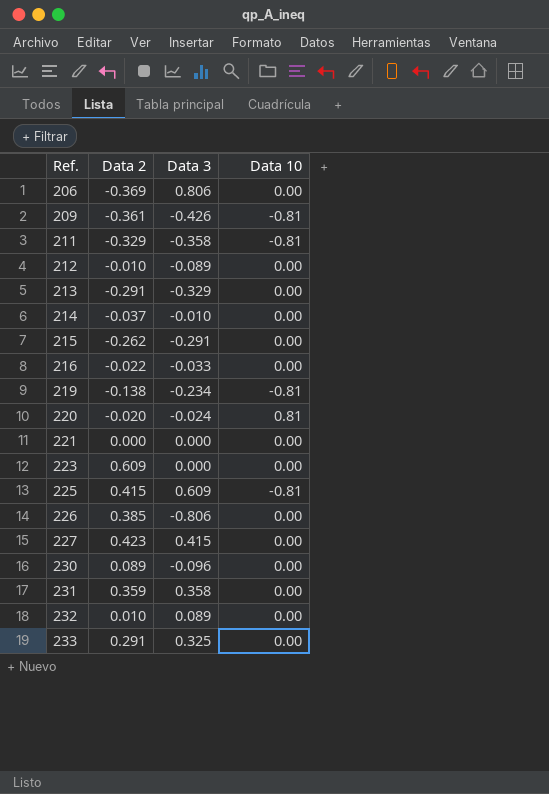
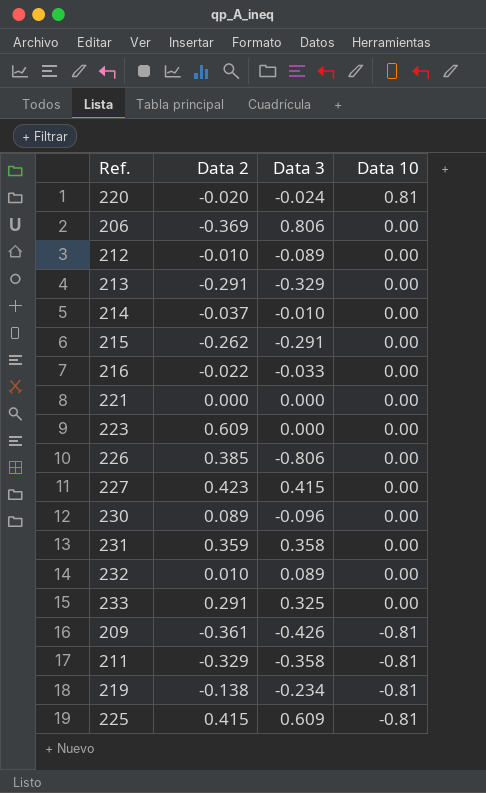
row order: Ref. ascending -> Data 10 descending

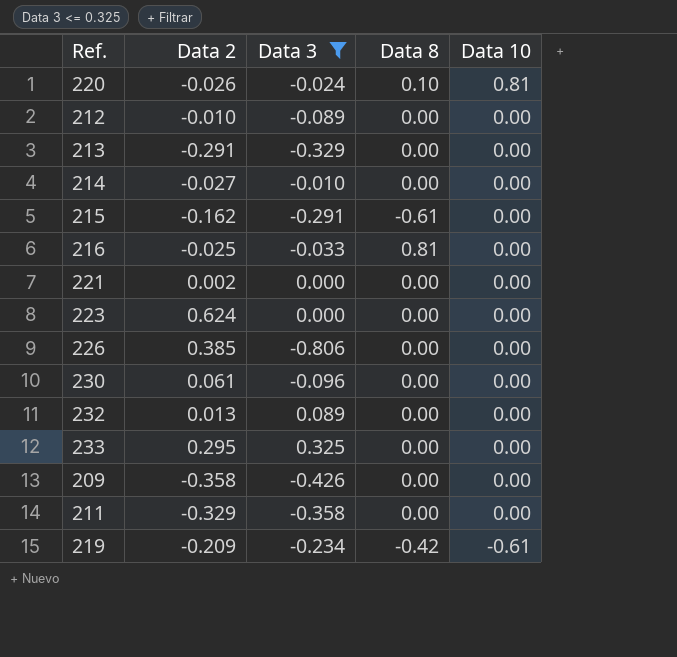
filter: none -> Data 3 <= 0.325
column Data 8 | position: none -> 4
220 | Data 2: -0.020 -> -0.026
214 | Data 2: -0.037 -> -0.027
215 | Data 2: -0.262 -> -0.162
216 | Data 2: -0.022 -> -0.025
221 | Data 2: 0.000 -> 0.002
223 | Data 2: 0.609 -> 0.624
230 | Data 2: 0.089 -> 0.061
232 | Data 2: 0.010 -> 0.013
233 | Data 2: 0.291 -> 0.295
209 | Data 2: -0.361 -> -0.358
209 | Data 10: -0.81 -> 0.00
211 | Data 10: -0.81 -> 0.00
219 | Data 2: -0.138 -> -0.209
219 | Data 10: -0.81 -> -0.61

